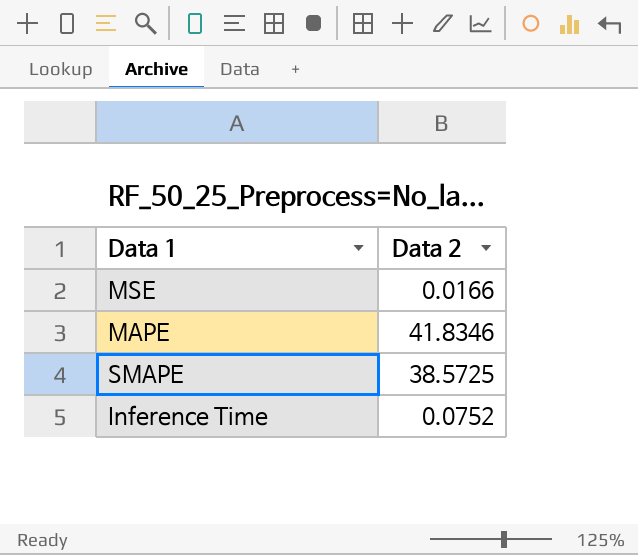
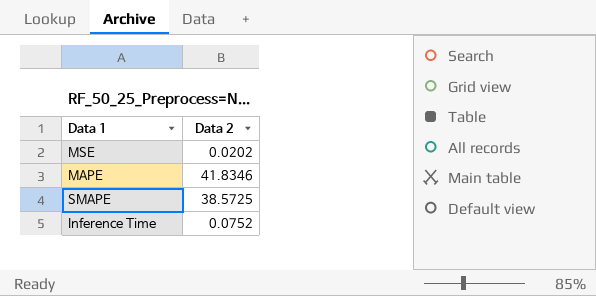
MSE | Data 2: 0.0166 -> 0.0202

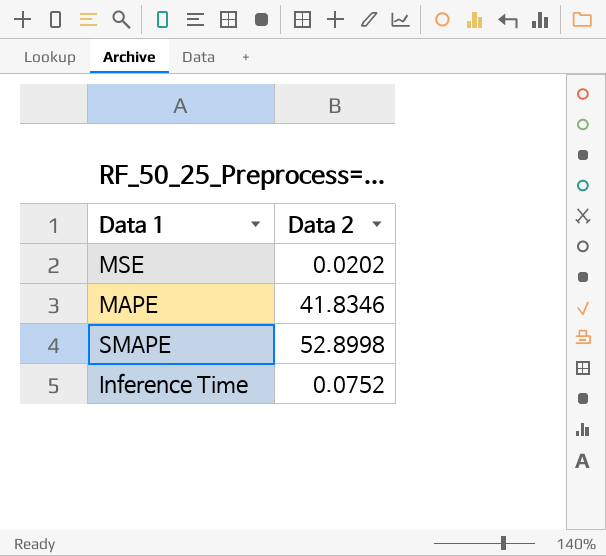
SMAPE | Data 2: 38.5725 -> 52.8998

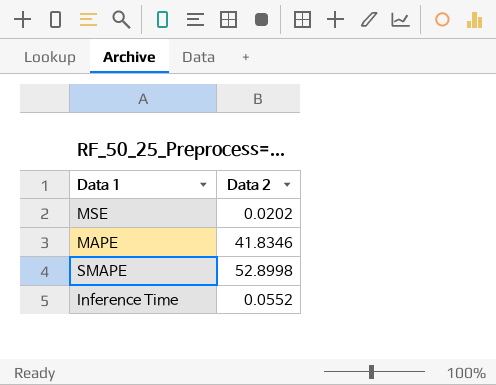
Inference Time | Data 2: 0.0752 -> 0.0552

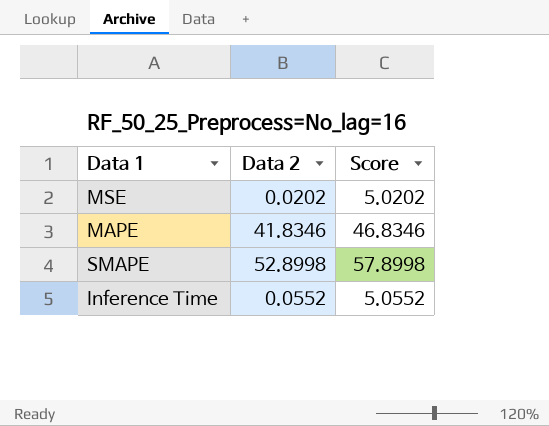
column Score | formula: none -> [Data 2] + 5

